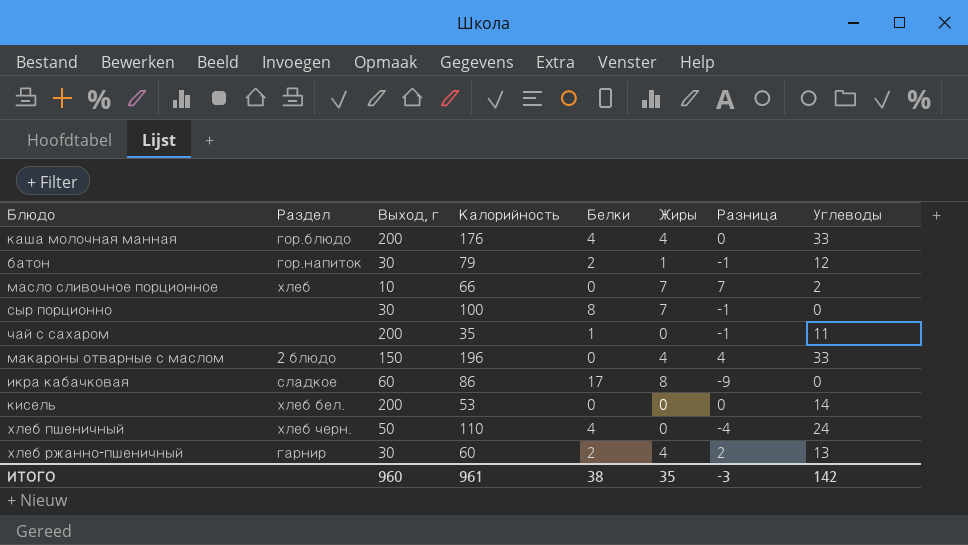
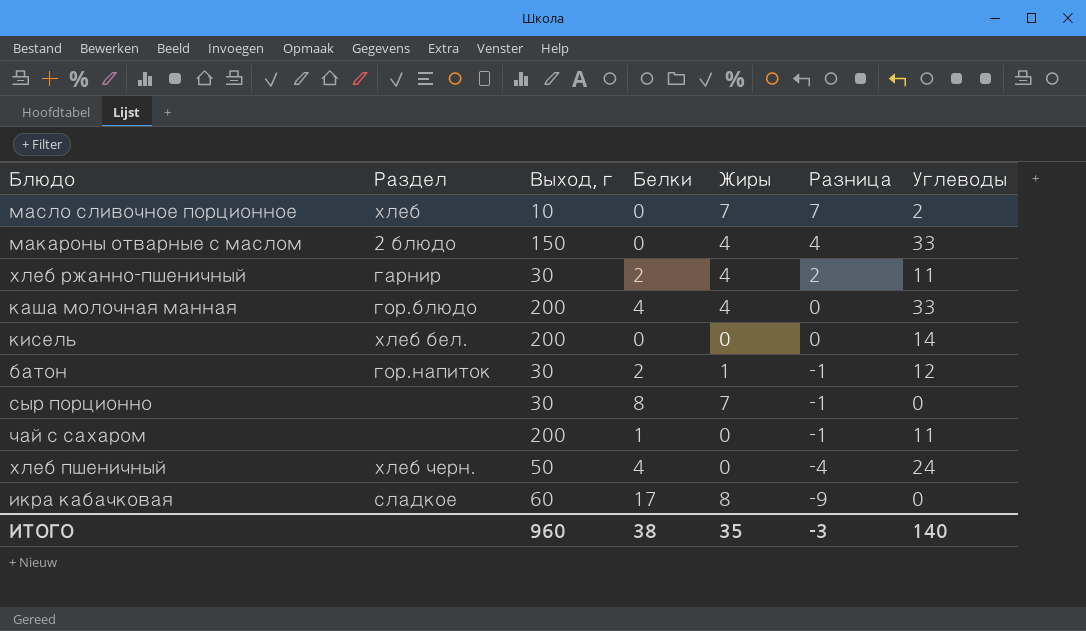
row order: none -> Разница descending
column Калорийность | position: 4 -> none
хлеб ржанно-пшеничный | Углеводы: 13 -> 11
ИТОГО | Углеводы: 142 -> 140

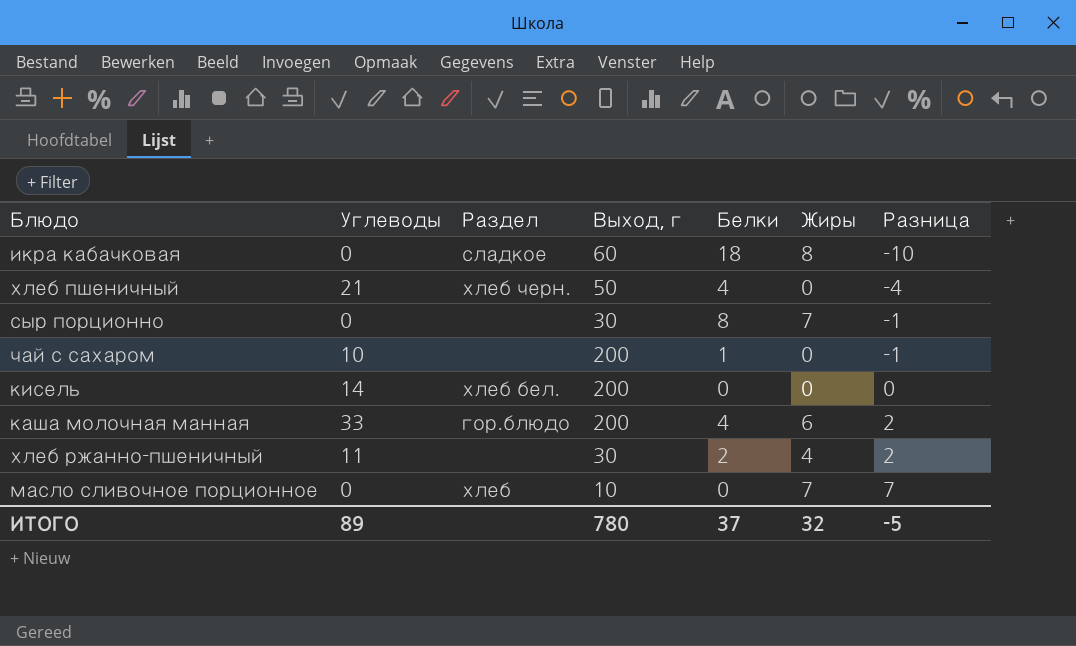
row order: Разница descending -> Разница ascending
column Углеводы | position: 7 -> 2
row макароны отварные с маслом: 2 блюдо | 150 | 0 | 4 | 4 | 33 -> none
row батон: гор.напиток | 30 | 2 | 1 | -1 | 12 -> none
икра кабачковая | Белки: 17 -> 18
икра кабачковая | Разница: -9 -> -10
хлеб пшеничный | Углеводы: 24 -> 21
чай с сахаром | Углеводы: 11 -> 10
каша молочная манная | Жиры: 4 -> 6
каша молочная манная | Разница: 0 -> 2
хлеб ржанно-пшеничный | Раздел: гарнир -> none
масло сливочное порционное | Углеводы: 2 -> 0
ИТОГО | Углеводы: 140 -> 89
ИТОГО | Выход, г: 960 -> 780
ИТОГО | Белки: 38 -> 37
ИТОГО | Жиры: 35 -> 32
ИТОГО | Разница: -3 -> -5

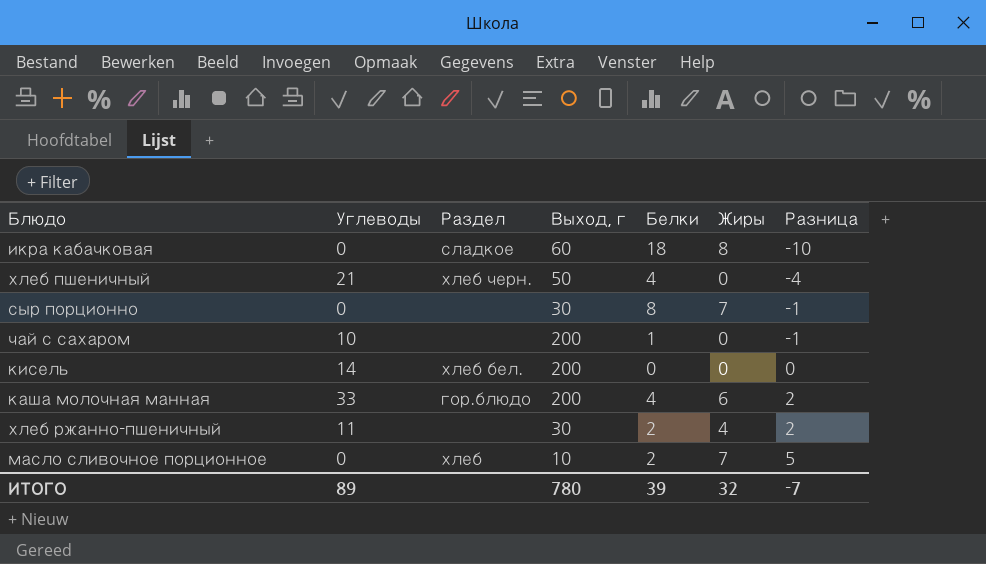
масло сливочное порционное | Белки: 0 -> 2
масло сливочное порционное | Разница: 7 -> 5
ИТОГО | Белки: 37 -> 39
ИТОГО | Разница: -5 -> -7

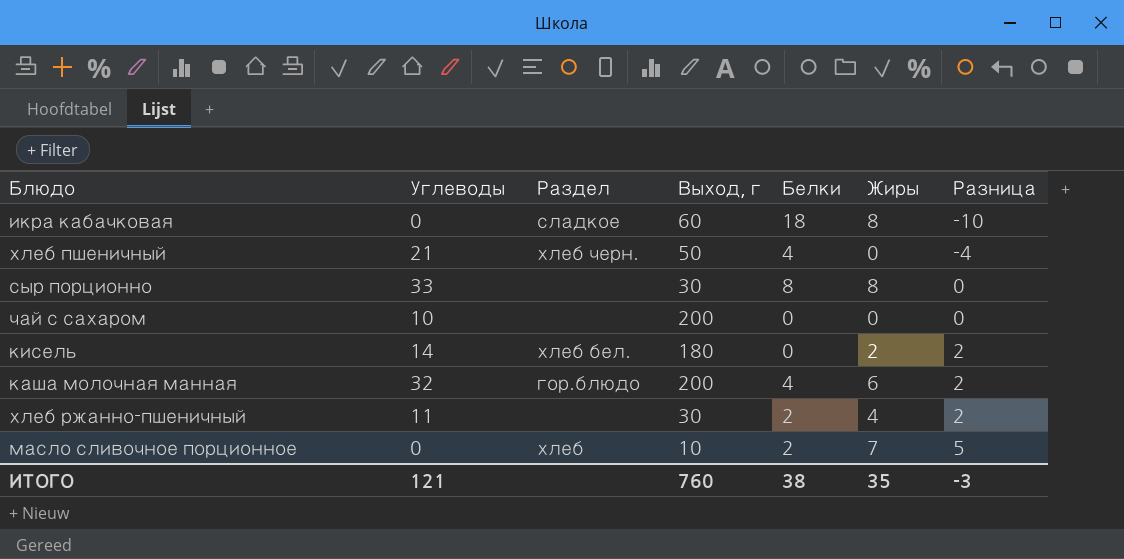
сыр порционно | Углеводы: 0 -> 33
сыр порционно | Жиры: 7 -> 8
сыр порционно | Разница: -1 -> 0
чай с сахаром | Белки: 1 -> 0
чай с сахаром | Разница: -1 -> 0
кисель | Выход, г: 200 -> 180
кисель | Жиры: 0 -> 2
кисель | Разница: 0 -> 2
каша молочная манная | Углеводы: 33 -> 32
ИТОГО | Углеводы: 89 -> 121
ИТОГО | Выход, г: 780 -> 760
ИТОГО | Белки: 39 -> 38
ИТОГО | Жиры: 32 -> 35
ИТОГО | Разница: -7 -> -3

